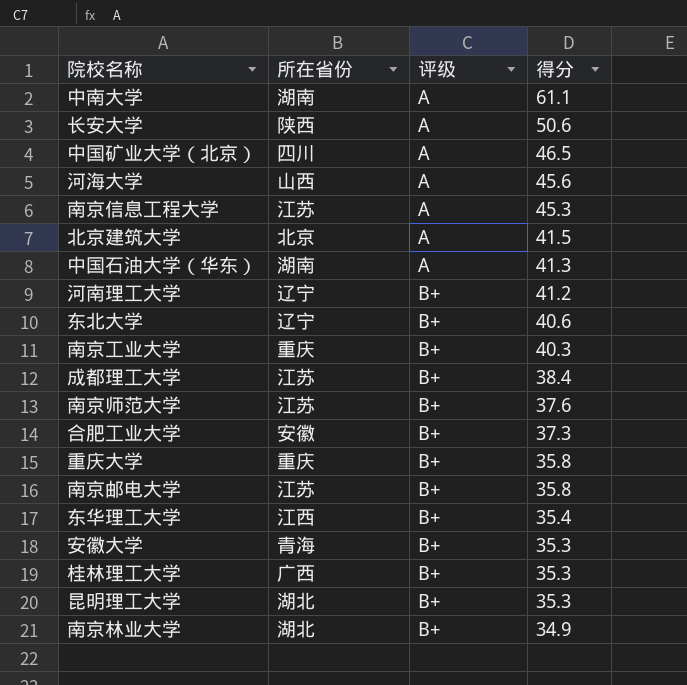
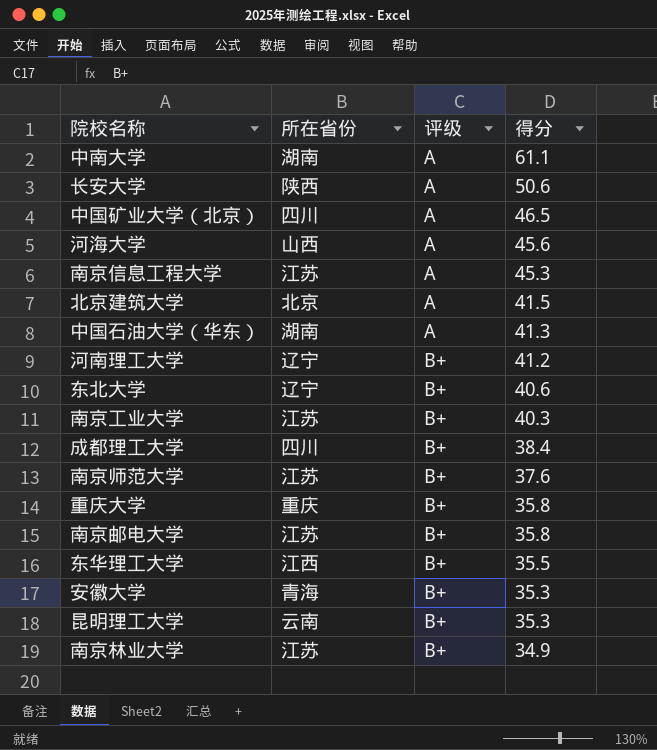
row 合肥工业大学: 安徽 | B+ | 37.3 -> none
row 桂林理工大学: 广西 | B+ | 35.3 -> none
南京工业大学 | 所在省份: 重庆 -> 江苏
成都理工大学 | 所在省份: 江苏 -> 四川
东华理工大学 | 得分: 35.4 -> 35.5
昆明理工大学 | 所在省份: 湖北 -> 云南
南京林业大学 | 所在省份: 湖北 -> 江苏

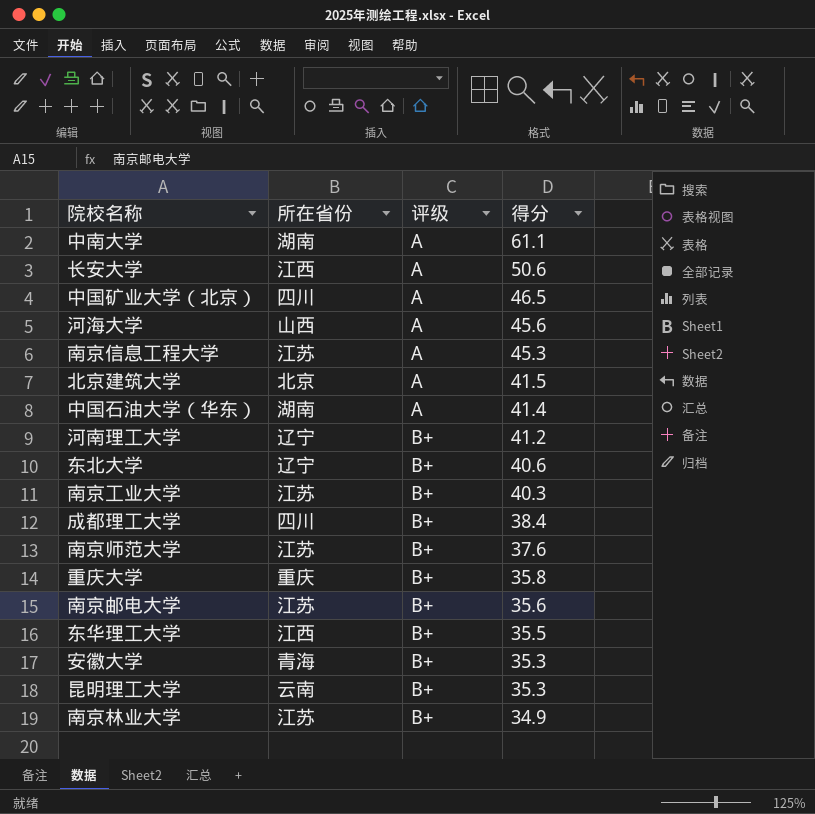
长安大学 | 所在省份: 陕西 -> 江西
中国石油大学（华东） | 得分: 41.3 -> 41.4
南京邮电大学 | 得分: 35.8 -> 35.6

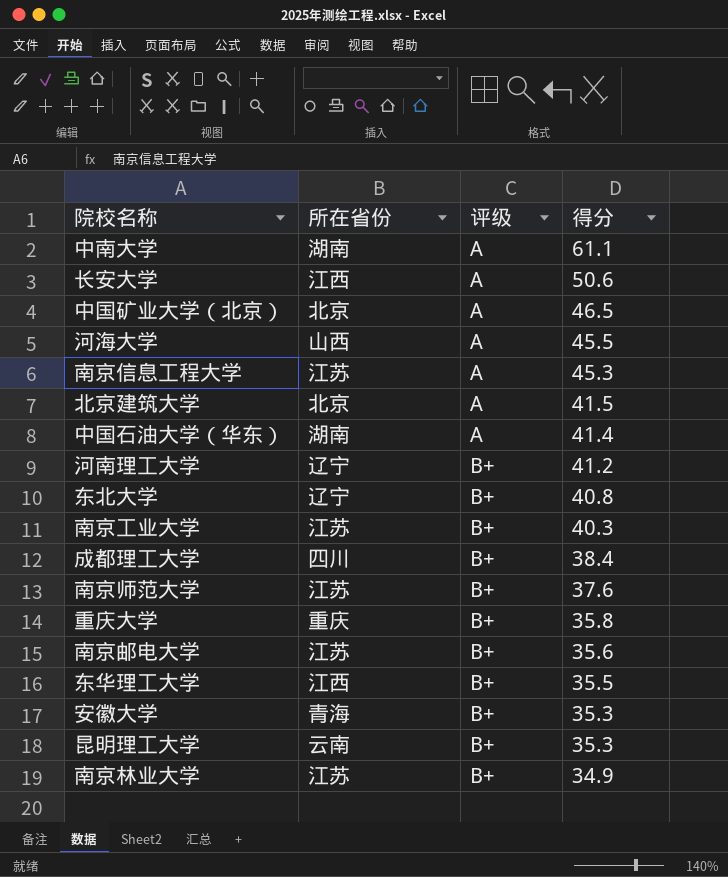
中国矿业大学（北京） | 所在省份: 四川 -> 北京
河海大学 | 得分: 45.6 -> 45.5
东北大学 | 得分: 40.6 -> 40.8

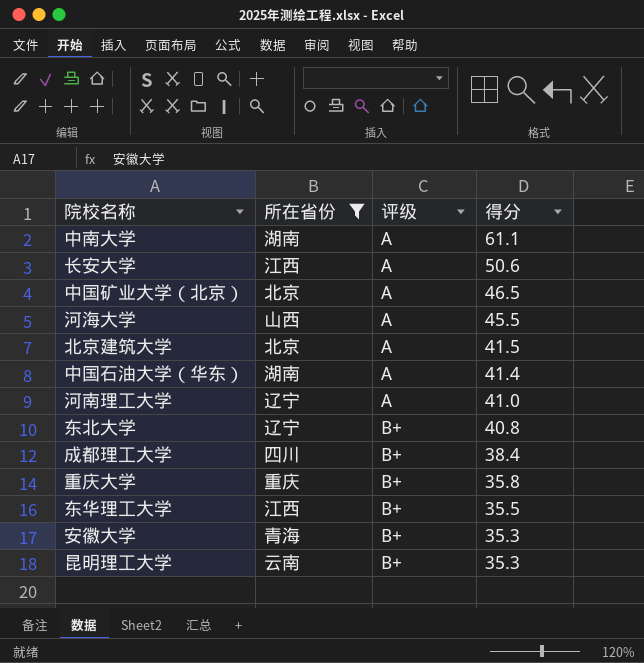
filter: none -> 所在省份 != 江苏
河南理工大学 | 评级: B+ -> A
河南理工大学 | 得分: 41.2 -> 41.0

